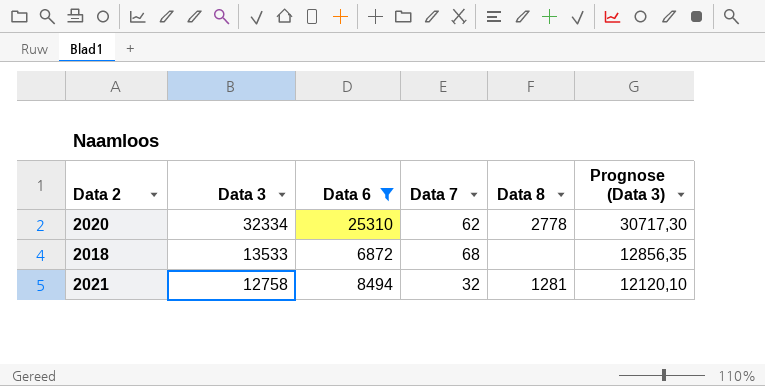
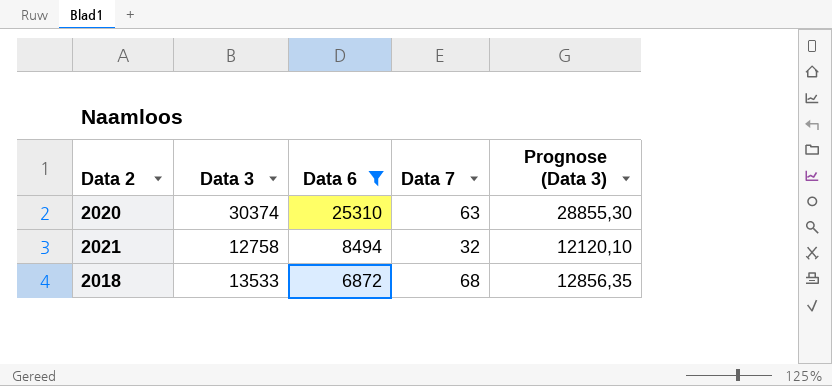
row order: Data 3 descending -> Data 6 descending
column Data 8 | position: 5 -> none
2020 | Data 3: 32334 -> 30374
2020 | Data 7: 62 -> 63
2020 | Prognose (Data 3): 30717,30 -> 28855,30

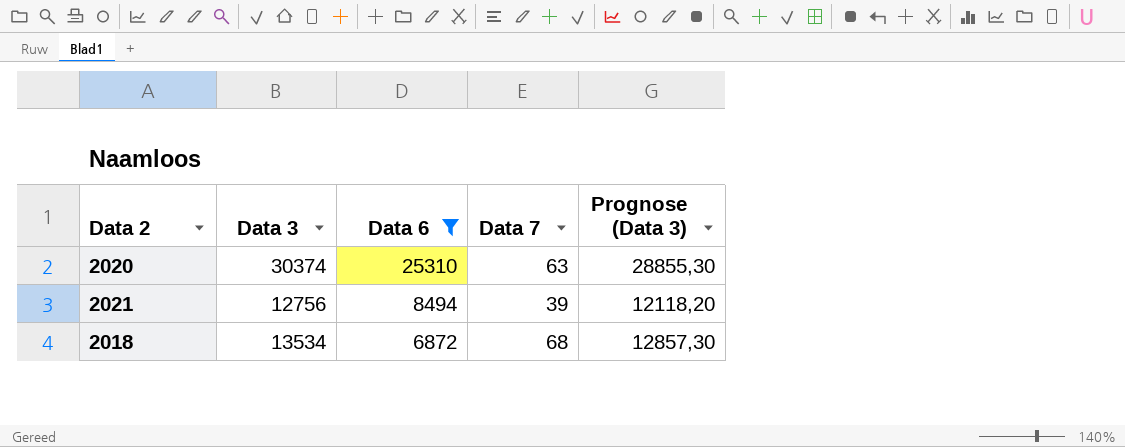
2021 | Data 3: 12758 -> 12756
2021 | Data 7: 32 -> 39
2021 | Prognose (Data 3): 12120,10 -> 12118,20
2018 | Data 3: 13533 -> 13534
2018 | Prognose (Data 3): 12856,35 -> 12857,30

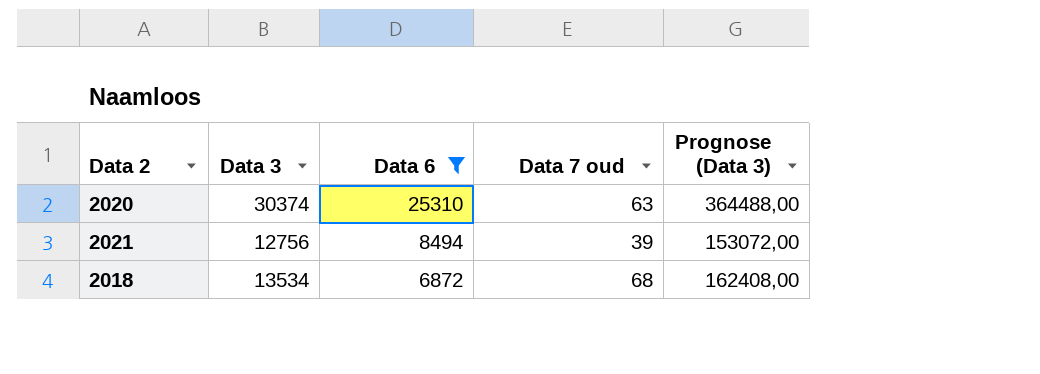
column name: Data 7 -> Data 7 oud
column Prognose (Data 3) | formula: [Data 3] * 0,95 -> [Data 3] * 12

